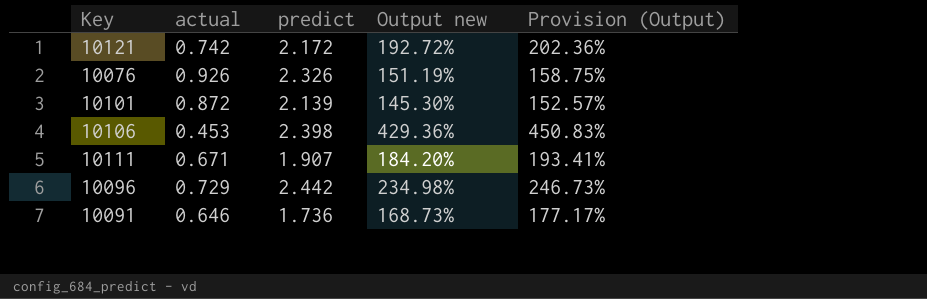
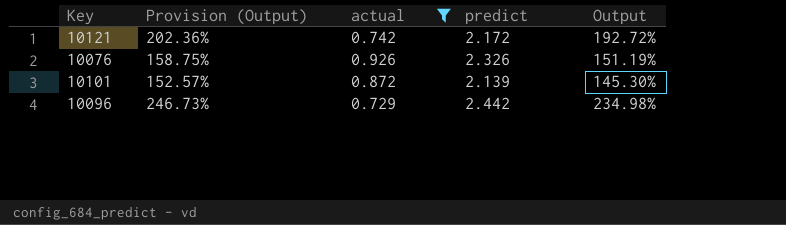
filter: none -> actual >= 0.729
column Provision (Output) | position: 5 -> 2
column name: Output new -> Output

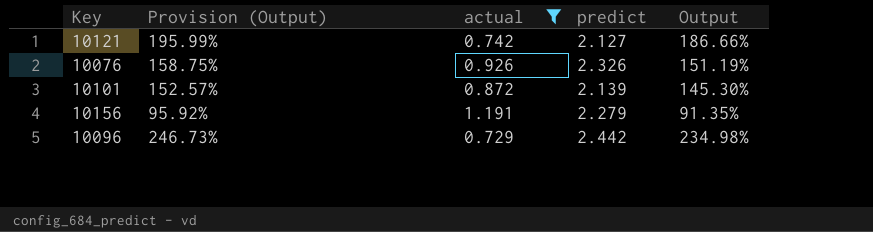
10121 | Provision (Output): 202.36% -> 195.99%
10121 | predict: 2.172 -> 2.127
10121 | Output: 192.72% -> 186.66%
row 10156: none -> 95.92% | 1.191 | 2.279 | 91.35%

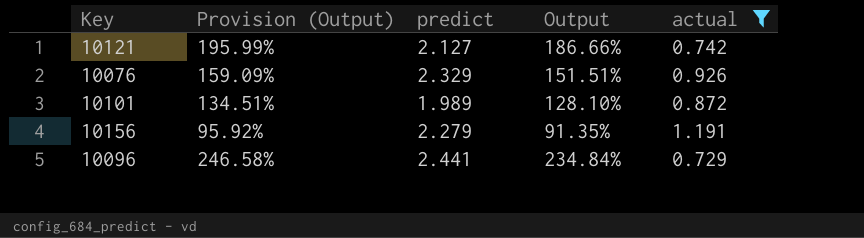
column actual | position: 3 -> 5
10076 | Provision (Output): 158.75% -> 159.09%
10076 | predict: 2.326 -> 2.329
10076 | Output: 151.19% -> 151.51%
10101 | Provision (Output): 152.57% -> 134.51%
10101 | predict: 2.139 -> 1.989
10101 | Output: 145.30% -> 128.10%
10096 | Provision (Output): 246.73% -> 246.58%
10096 | predict: 2.442 -> 2.441
10096 | Output: 234.98% -> 234.84%

